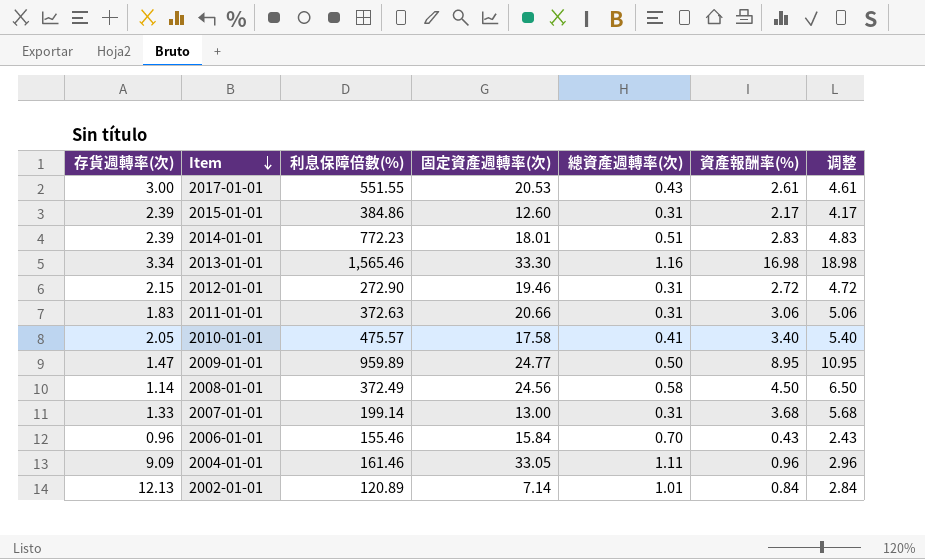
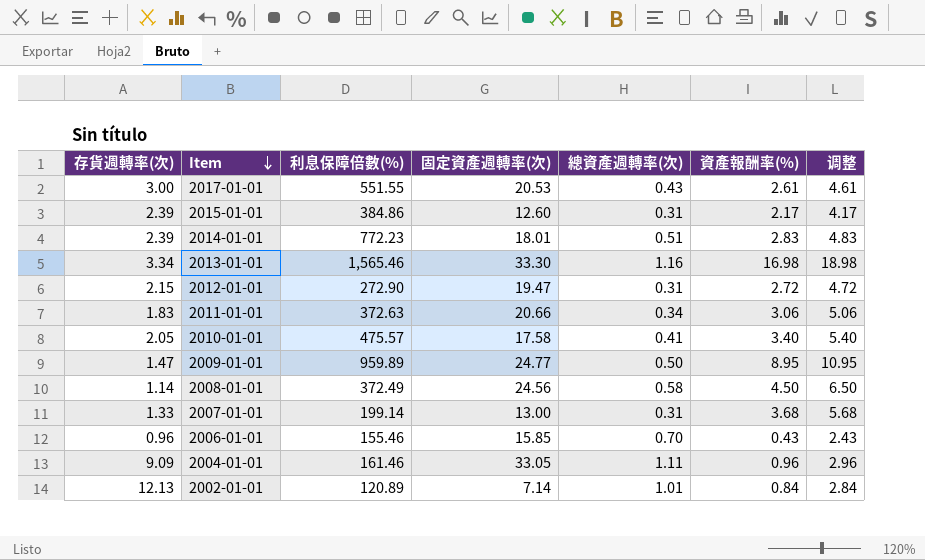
2012-01-01 | 固定資產週轉率(次): 19.46 -> 19.47
2011-01-01 | 總資產週轉率(次): 0.31 -> 0.34
2006-01-01 | 固定資產週轉率(次): 15.84 -> 15.85

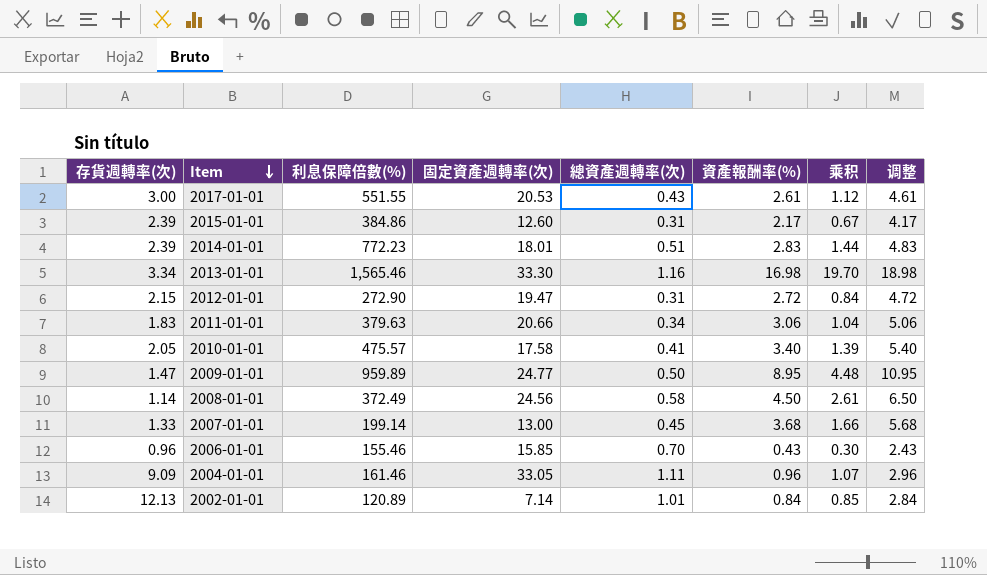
column 乘积 | formula: none -> [總資產週轉率(次)] * [資產報酬率(%)]
2011-01-01 | 利息保障倍數(%): 372.63 -> 379.63
2007-01-01 | 總資產週轉率(次): 0.31 -> 0.45

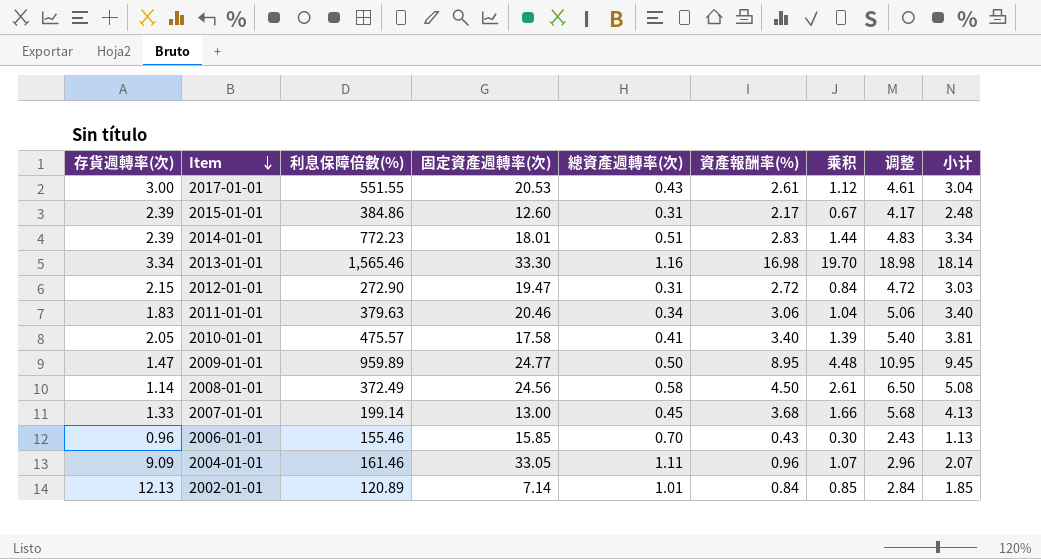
column 小计 | formula: none -> [總資產週轉率(次)] + [資產報酬率(%)]
2011-01-01 | 固定資產週轉率(次): 20.66 -> 20.46

